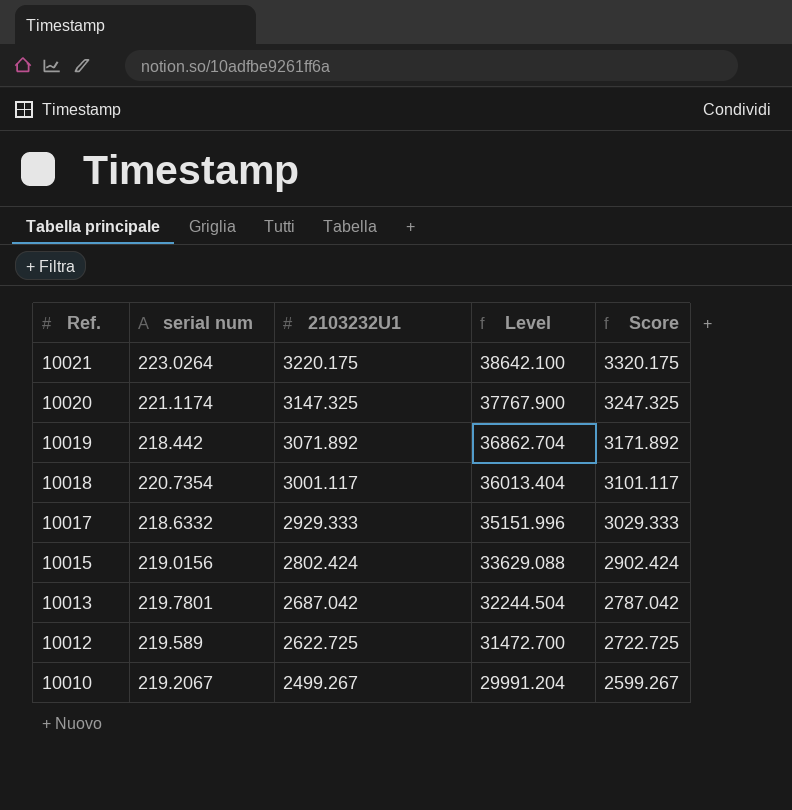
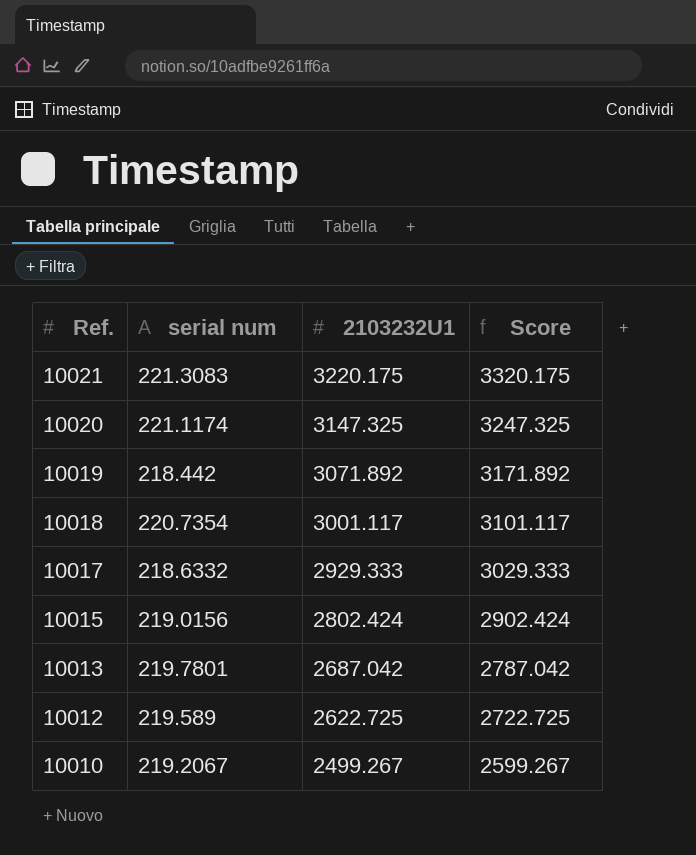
column Level | formula: [2103232U1] * 12 -> none
10021 | serial num: 223.0264 -> 221.3083

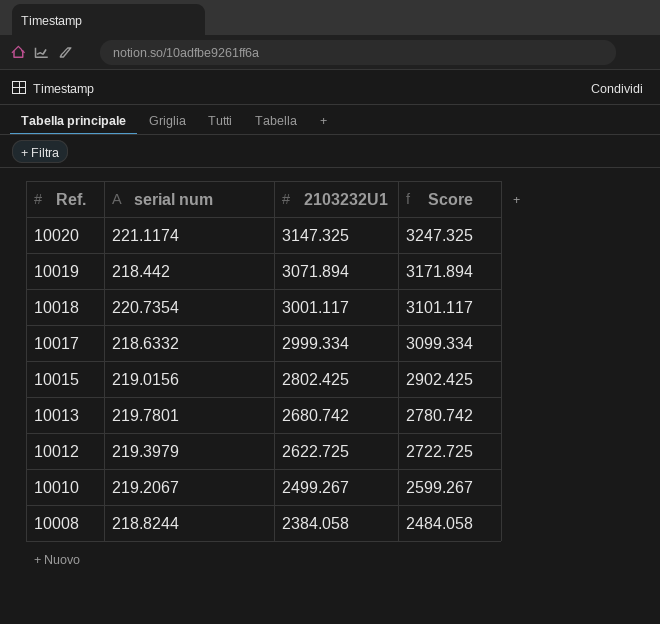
row 10021: 221.3083 | 3220.175 | 3320.175 -> none
10019 | 2103232U1: 3071.892 -> 3071.894
10019 | Score: 3171.892 -> 3171.894
10017 | 2103232U1: 2929.333 -> 2999.334
10017 | Score: 3029.333 -> 3099.334
10015 | 2103232U1: 2802.424 -> 2802.425
10015 | Score: 2902.424 -> 2902.425
10013 | 2103232U1: 2687.042 -> 2680.742
10013 | Score: 2787.042 -> 2780.742
10012 | serial num: 219.589 -> 219.3979
row 10008: none -> 218.8244 | 2384.058 | 2484.058

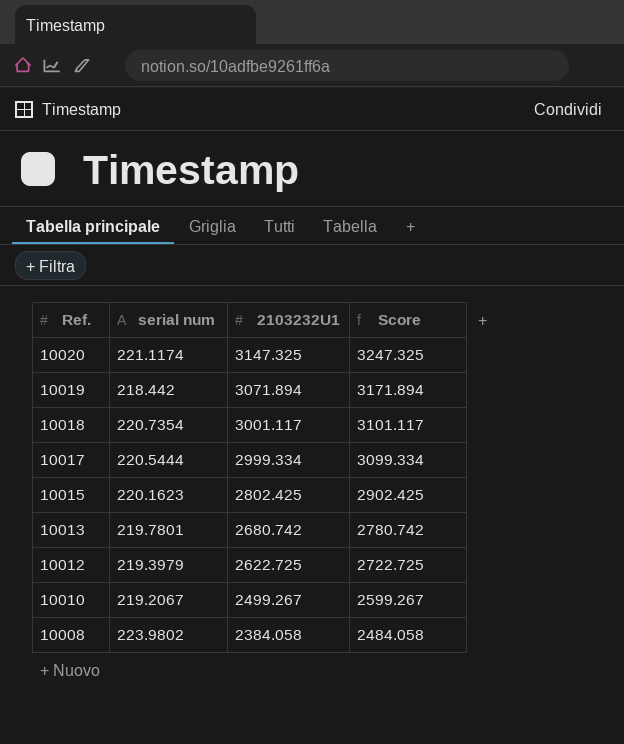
10017 | serial num: 218.6332 -> 220.5444
10015 | serial num: 219.0156 -> 220.1623
10008 | serial num: 218.8244 -> 223.9802

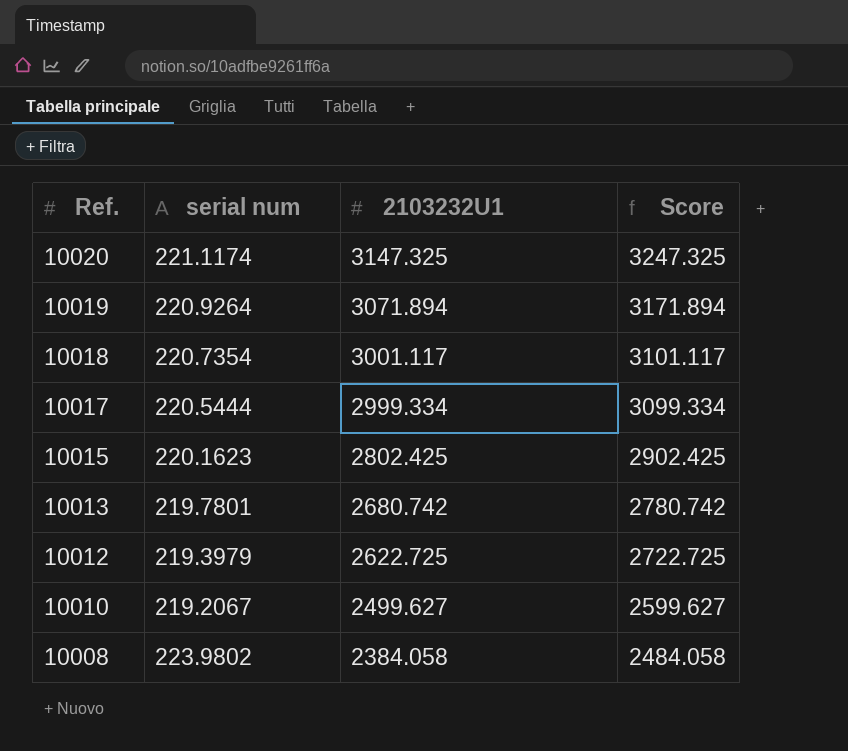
10019 | serial num: 218.442 -> 220.9264
10010 | 2103232U1: 2499.267 -> 2499.627
10010 | Score: 2599.267 -> 2599.627

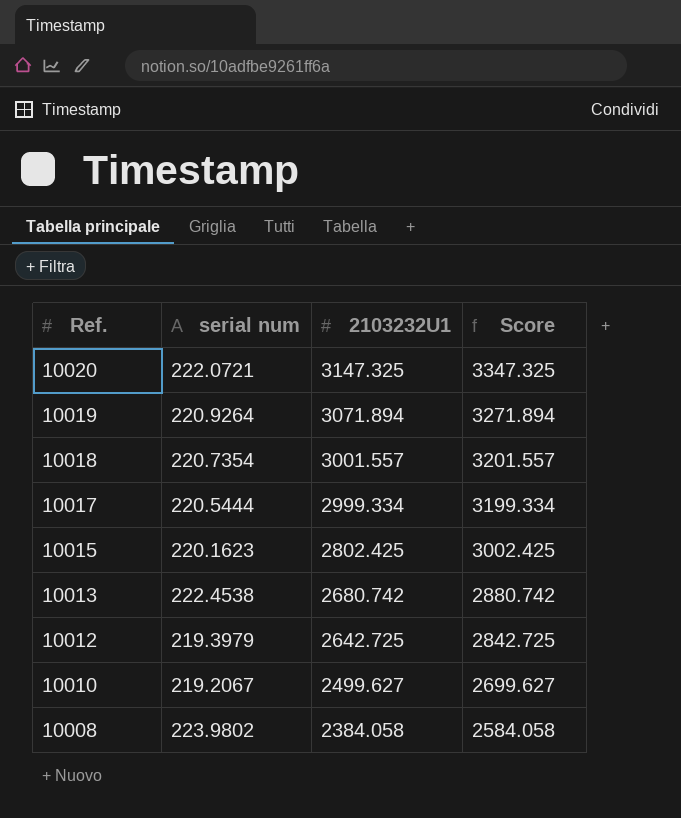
column Score | formula: [2103232U1] + 100 -> [2103232U1] + 200
10020 | serial num: 221.1174 -> 222.0721
10018 | 2103232U1: 3001.117 -> 3001.557
10013 | serial num: 219.7801 -> 222.4538
10012 | 2103232U1: 2622.725 -> 2642.725

